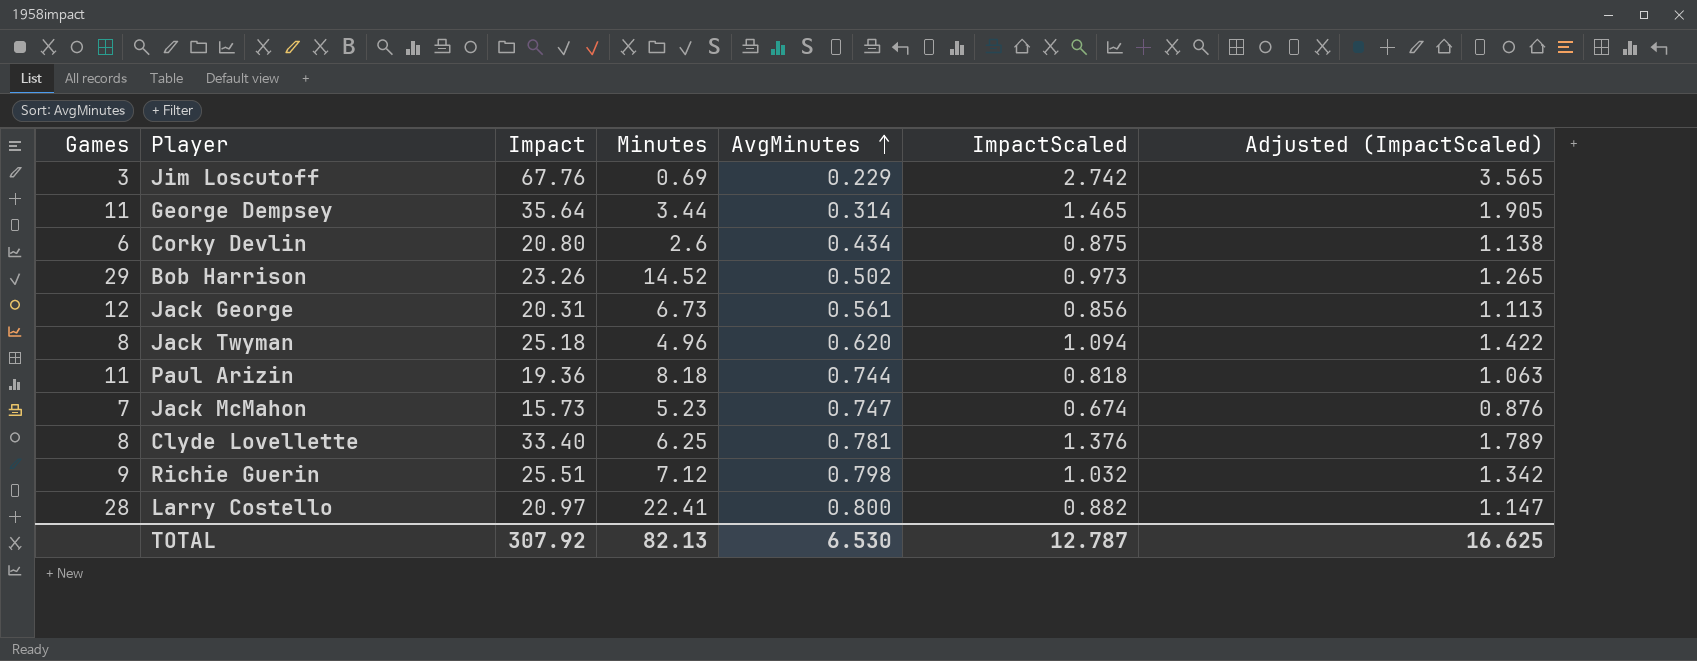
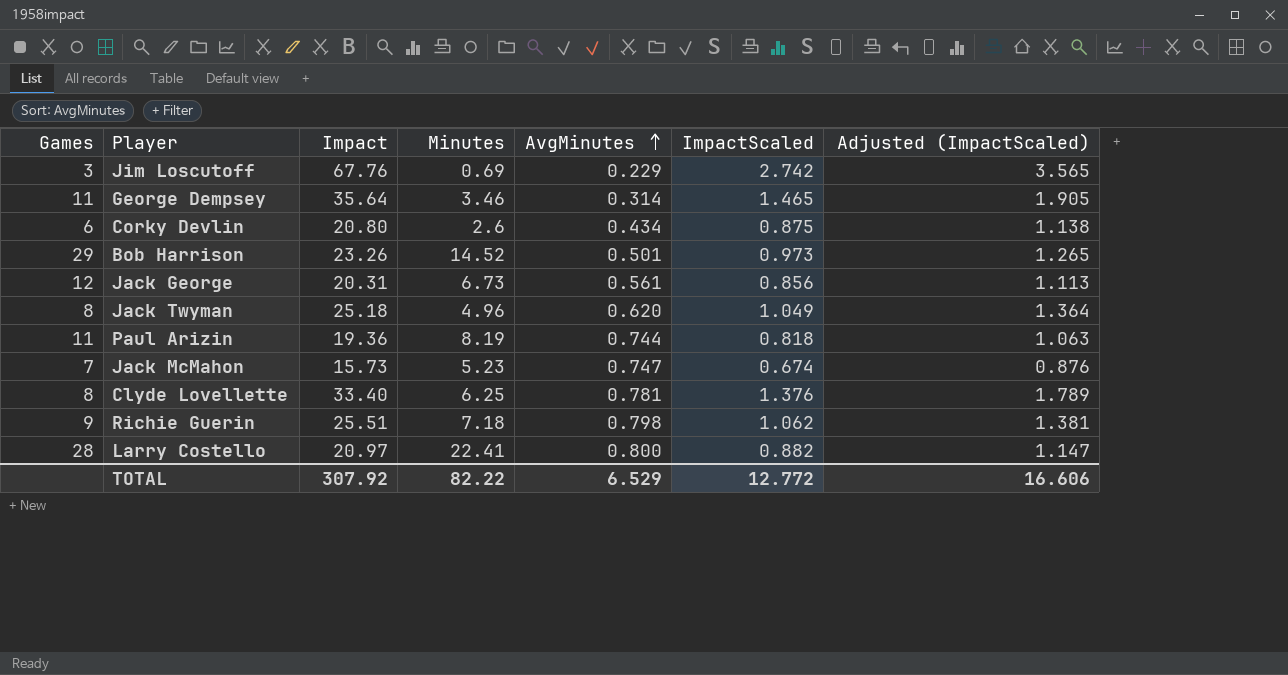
George Dempsey | Minutes: 3.44 -> 3.46
Bob Harrison | AvgMinutes: 0.502 -> 0.501
Jack Twyman | ImpactScaled: 1.094 -> 1.049
Jack Twyman | Adjusted (ImpactScaled): 1.422 -> 1.364
Paul Arizin | Minutes: 8.18 -> 8.19
Richie Guerin | Minutes: 7.12 -> 7.18
Richie Guerin | ImpactScaled: 1.032 -> 1.062
Richie Guerin | Adjusted (ImpactScaled): 1.342 -> 1.381
TOTAL | Minutes: 82.13 -> 82.22
TOTAL | AvgMinutes: 6.530 -> 6.529
TOTAL | ImpactScaled: 12.787 -> 12.772
TOTAL | Adjusted (ImpactScaled): 16.625 -> 16.606

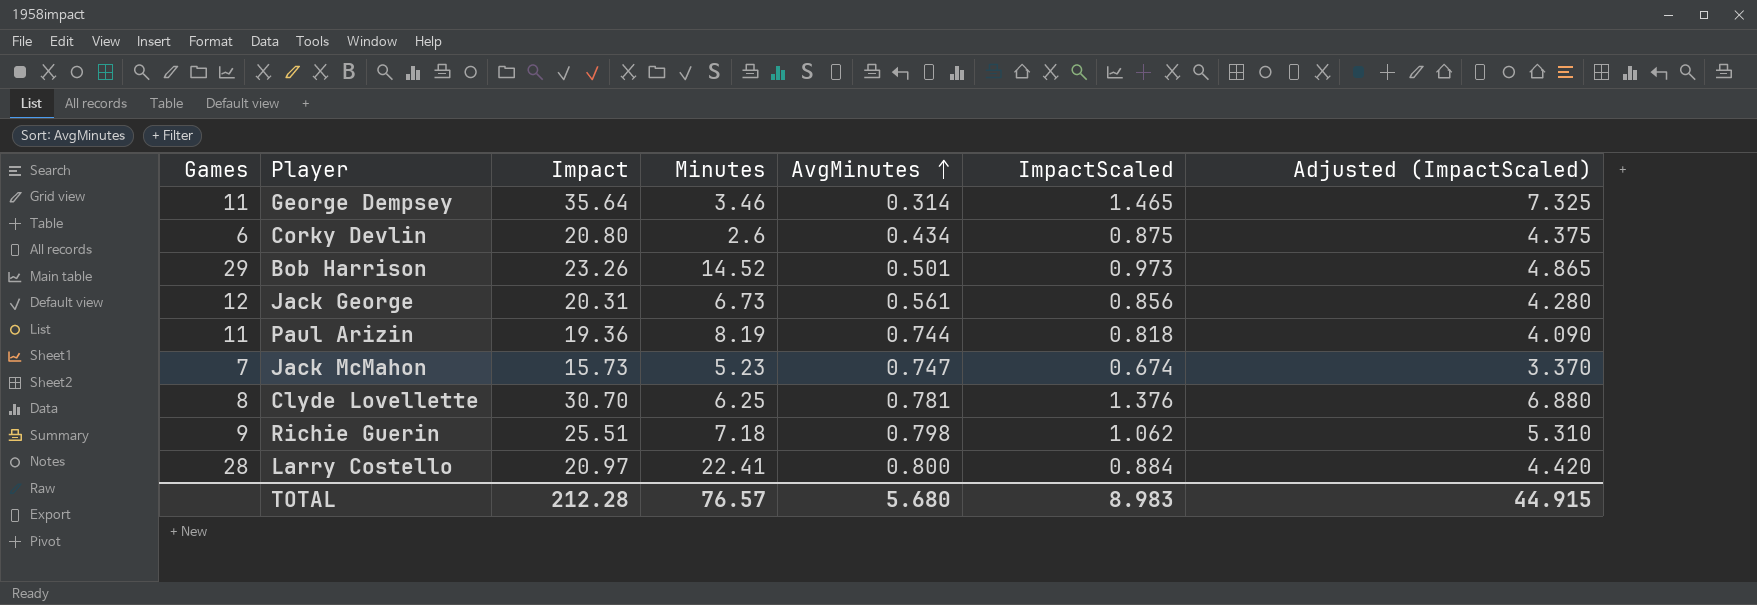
column Adjusted (ImpactScaled) | formula: [ImpactScaled] * 1.3 -> [ImpactScaled] * 5
row Jim Loscutoff: 3 | 67.76 | 0.69 | 0.229 | 2.742 | 3.565 -> none
row Jack Twyman: 8 | 25.18 | 4.96 | 0.620 | 1.049 | 1.364 -> none
Clyde Lovellette | Impact: 33.40 -> 30.70
Larry Costello | ImpactScaled: 0.882 -> 0.884
TOTAL | Impact: 307.92 -> 212.28
TOTAL | Minutes: 82.22 -> 76.57
TOTAL | AvgMinutes: 6.529 -> 5.680
TOTAL | ImpactScaled: 12.772 -> 8.983
TOTAL | Adjusted (ImpactScaled): 16.606 -> 44.915

